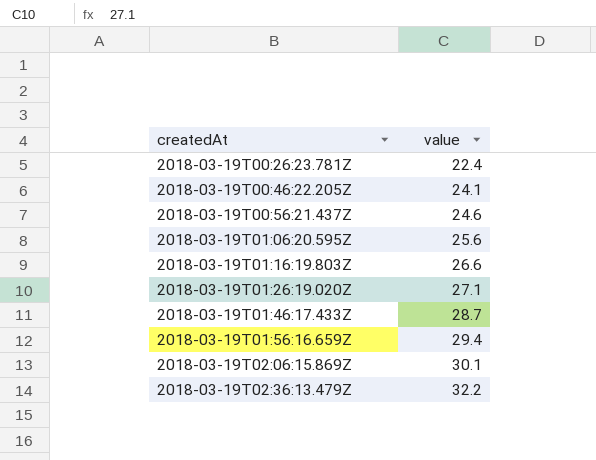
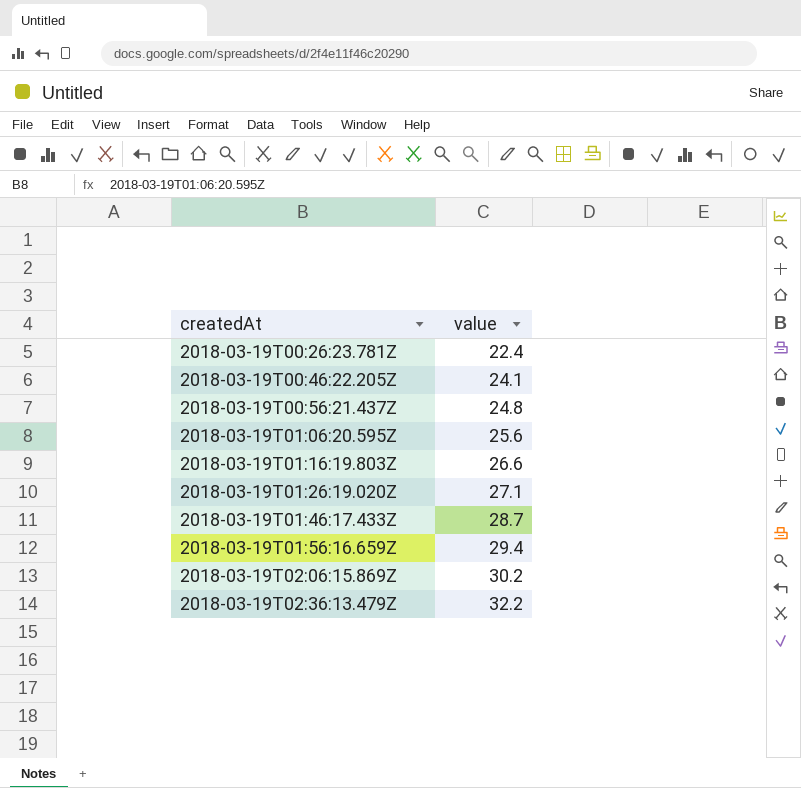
2018-03-19T00:56:21.437Z | value: 24.6 -> 24.8
2018-03-19T02:06:15.869Z | value: 30.1 -> 30.2

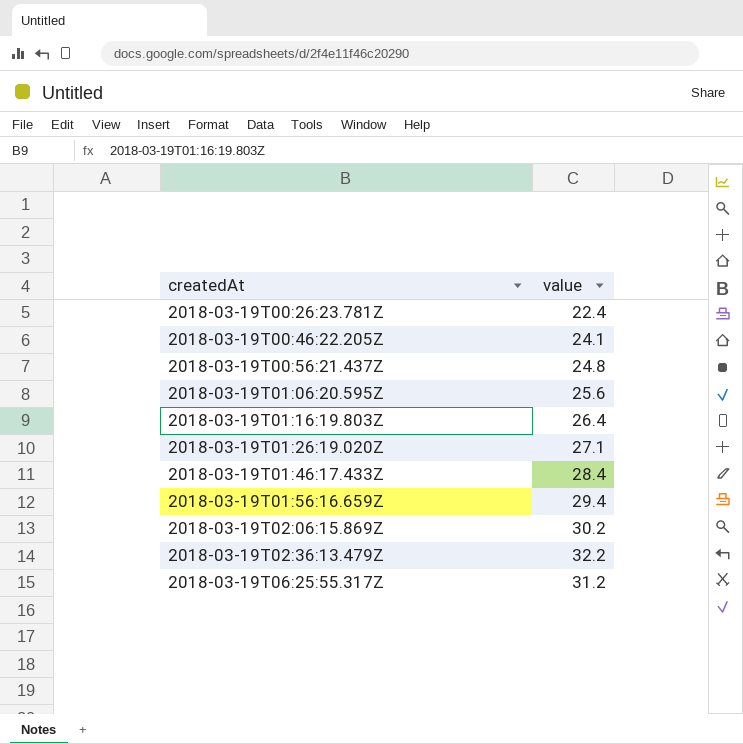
2018-03-19T01:16:19.803Z | value: 26.6 -> 26.4
2018-03-19T01:46:17.433Z | value: 28.7 -> 28.4
row 2018-03-19T06:25:55.317Z: none -> 31.2

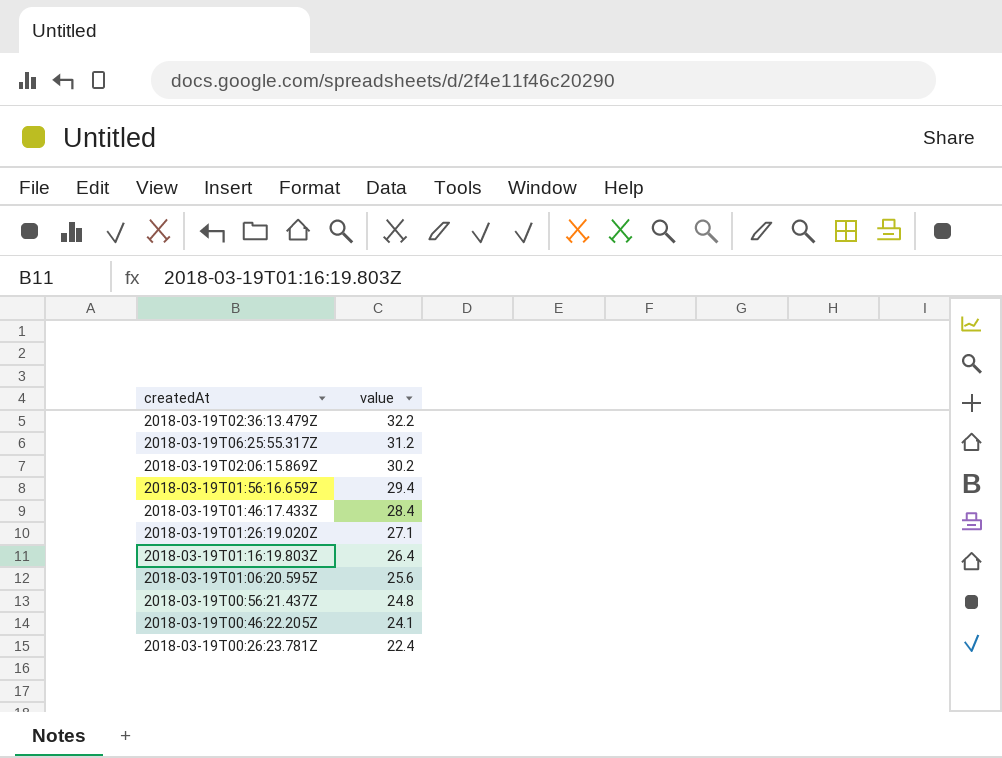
row order: createdAt ascending -> value descending

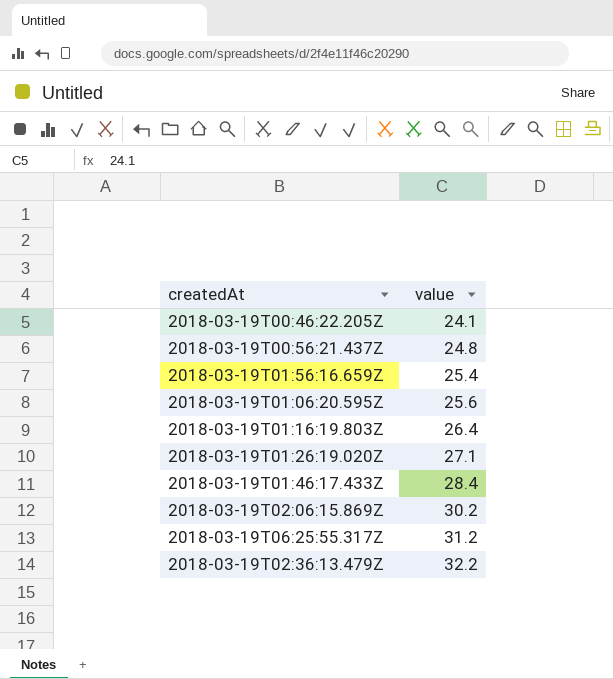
row order: value descending -> value ascending
row 2018-03-19T00:26:23.781Z: 22.4 -> none
2018-03-19T01:56:16.659Z | value: 29.4 -> 25.4

